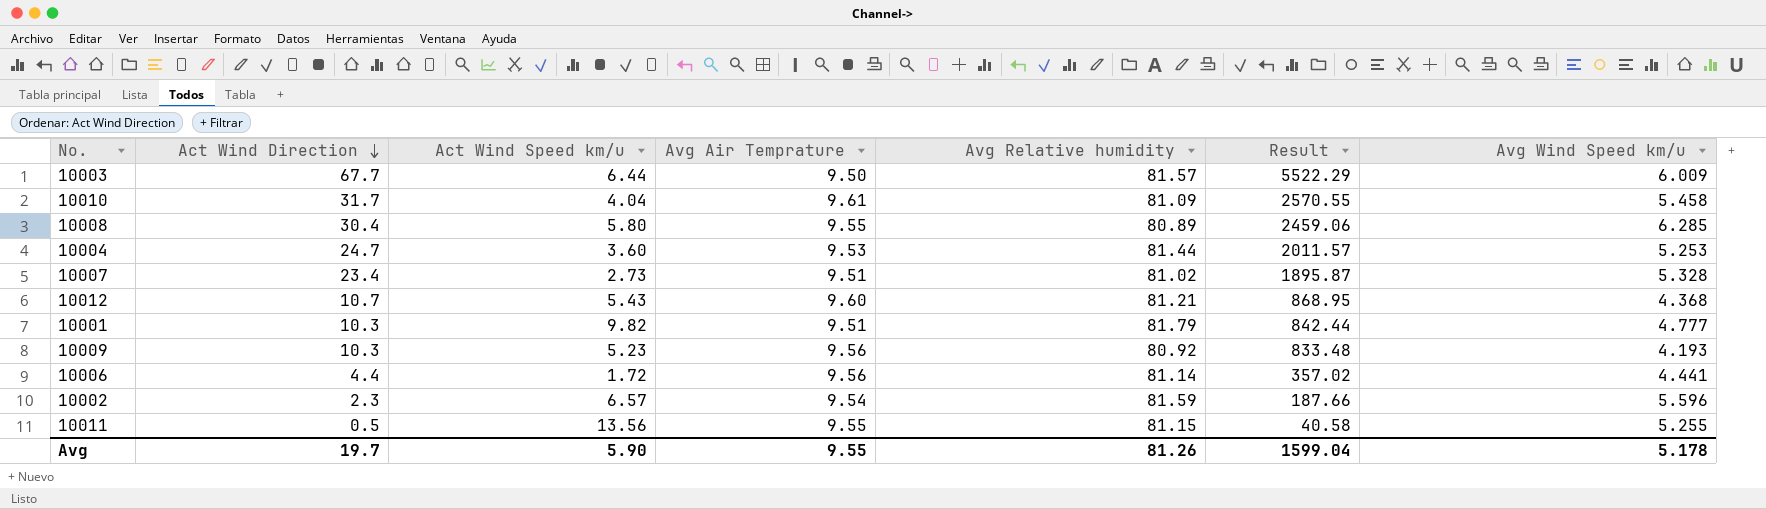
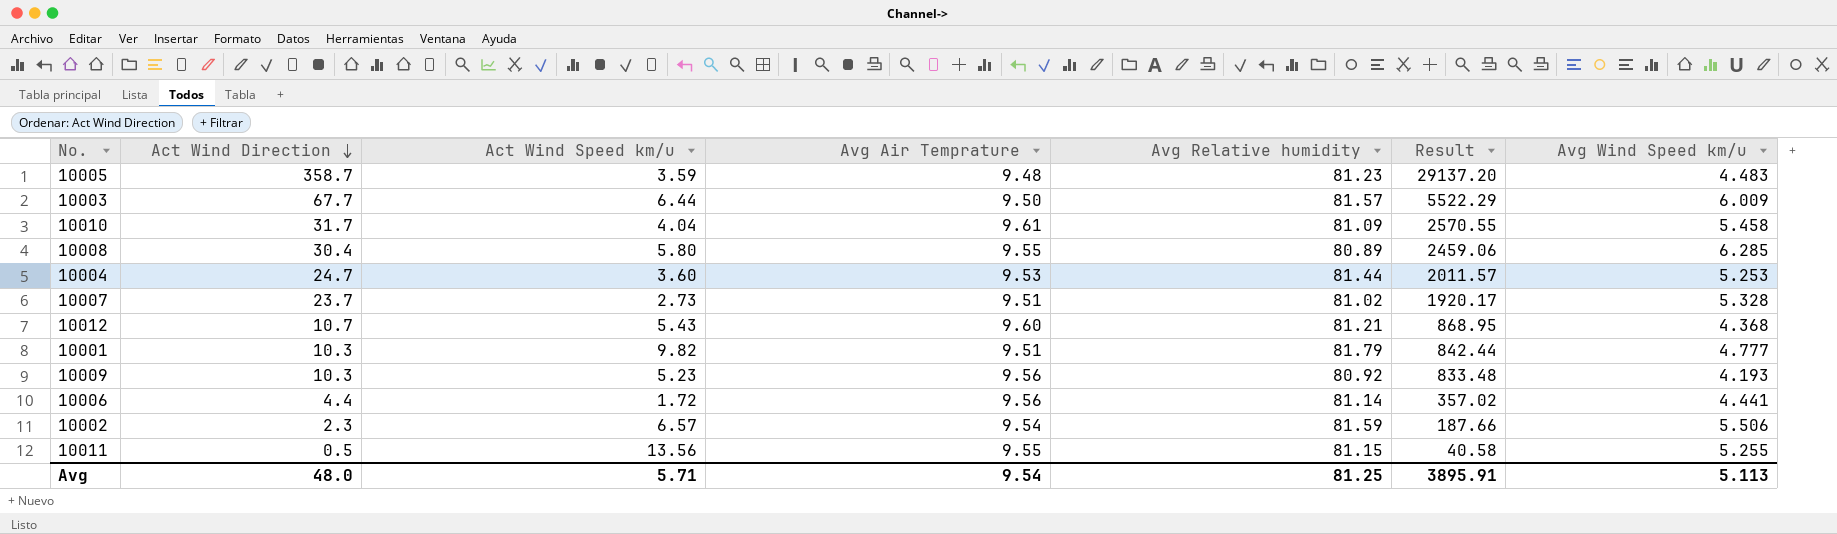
row 10005: none -> 358.7 | 3.59 | 9.48 | 81.23 | 29137.20 | 4.483
10007 | Act Wind Direction: 23.4 -> 23.7
10007 | Result: 1895.87 -> 1920.17
10002 | Avg Wind Speed km/u: 5.596 -> 5.506
Avg | Act Wind Direction: 19.7 -> 48.0
Avg | Act Wind Speed km/u: 5.90 -> 5.71
Avg | Avg Air Temprature: 9.55 -> 9.54
Avg | Avg Relative humidity: 81.26 -> 81.25
Avg | Result: 1599.04 -> 3895.91
Avg | Avg Wind Speed km/u: 5.178 -> 5.113

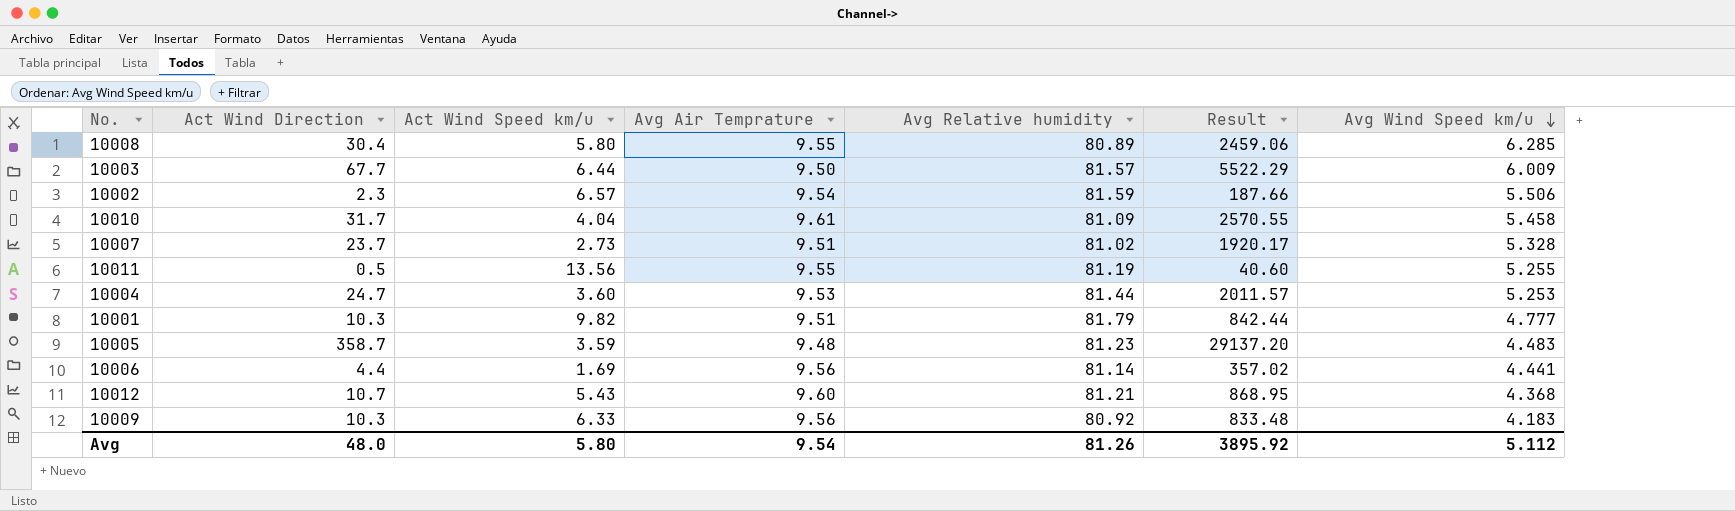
row order: Act Wind Direction descending -> Avg Wind Speed km/u descending
10011 | Avg Relative humidity: 81.15 -> 81.19
10011 | Result: 40.58 -> 40.60
10006 | Act Wind Speed km/u: 1.72 -> 1.69
10009 | Act Wind Speed km/u: 5.23 -> 6.33
10009 | Avg Wind Speed km/u: 4.193 -> 4.183
Avg | Act Wind Speed km/u: 5.71 -> 5.80
Avg | Avg Relative humidity: 81.25 -> 81.26
Avg | Result: 3895.91 -> 3895.92
Avg | Avg Wind Speed km/u: 5.113 -> 5.112

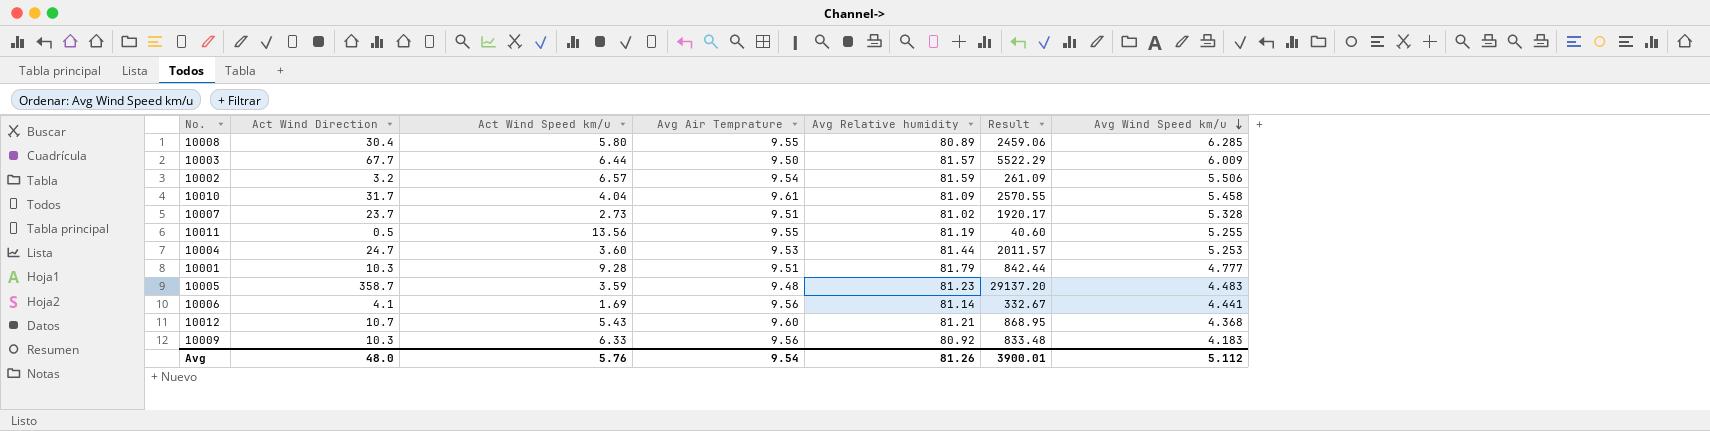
10002 | Act Wind Direction: 2.3 -> 3.2
10002 | Result: 187.66 -> 261.09
10001 | Act Wind Speed km/u: 9.82 -> 9.28
10006 | Act Wind Direction: 4.4 -> 4.1
10006 | Result: 357.02 -> 332.67
Avg | Act Wind Speed km/u: 5.80 -> 5.76
Avg | Result: 3895.92 -> 3900.01

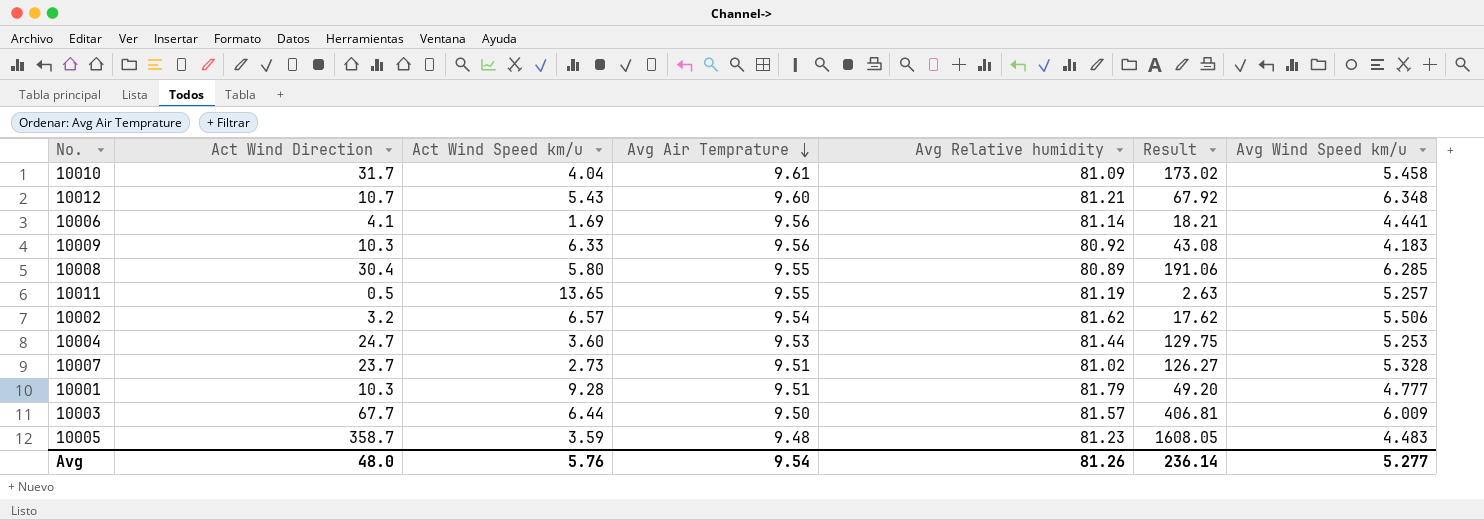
row order: Avg Wind Speed km/u descending -> Avg Air Temprature descending
column Result | formula: [Act Wind Direction] * [Avg Relative humidity] -> [Act Wind Direction] * [Avg Wind Speed km/u]
10012 | Avg Wind Speed km/u: 4.368 -> 6.348
10011 | Act Wind Speed km/u: 13.56 -> 13.65
10011 | Avg Wind Speed km/u: 5.255 -> 5.257
10002 | Avg Relative humidity: 81.59 -> 81.62
Avg | Result: 3900.01 -> 236.14
Avg | Avg Wind Speed km/u: 5.112 -> 5.277

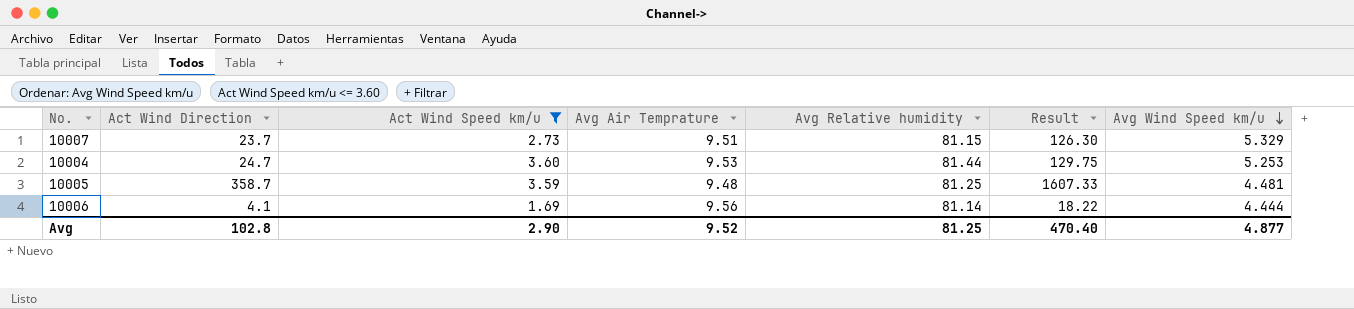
filter: none -> Act Wind Speed km/u <= 3.60
row order: Avg Air Temprature descending -> Avg Wind Speed km/u descending
10007 | Avg Relative humidity: 81.02 -> 81.15
10007 | Result: 126.27 -> 126.30
10007 | Avg Wind Speed km/u: 5.328 -> 5.329
10005 | Avg Relative humidity: 81.23 -> 81.25
10005 | Result: 1608.05 -> 1607.33
10005 | Avg Wind Speed km/u: 4.483 -> 4.481
10006 | Result: 18.21 -> 18.22
10006 | Avg Wind Speed km/u: 4.441 -> 4.444
Avg | Act Wind Direction: 48.0 -> 102.8
Avg | Act Wind Speed km/u: 5.76 -> 2.90
Avg | Avg Air Temprature: 9.54 -> 9.52
Avg | Avg Relative humidity: 81.26 -> 81.25
Avg | Result: 236.14 -> 470.40
Avg | Avg Wind Speed km/u: 5.277 -> 4.877

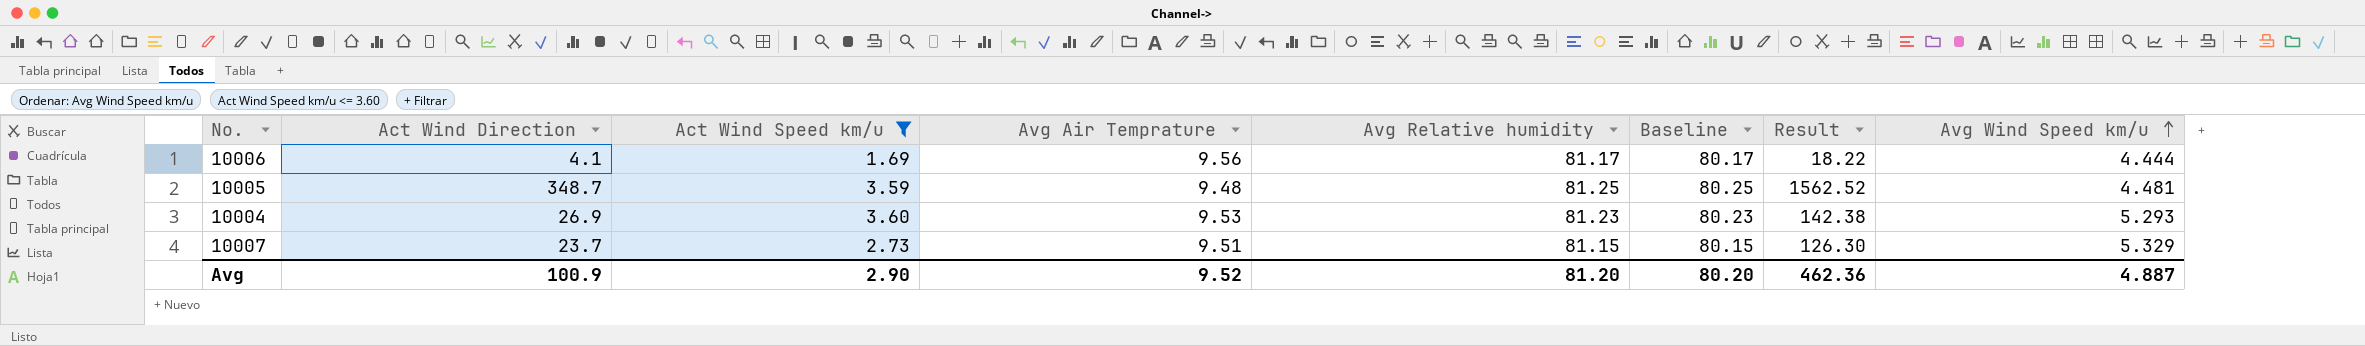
row order: Avg Wind Speed km/u descending -> Avg Wind Speed km/u ascending
column Baseline | formula: none -> [Avg Relative humidity] - 1
10006 | Avg Relative humidity: 81.14 -> 81.17
10005 | Act Wind Direction: 358.7 -> 348.7
10005 | Result: 1607.33 -> 1562.52
10004 | Act Wind Direction: 24.7 -> 26.9
10004 | Avg Relative humidity: 81.44 -> 81.23
10004 | Result: 129.75 -> 142.38
10004 | Avg Wind Speed km/u: 5.253 -> 5.293
Avg | Act Wind Direction: 102.8 -> 100.9
Avg | Avg Relative humidity: 81.25 -> 81.20
Avg | Result: 470.40 -> 462.36
Avg | Avg Wind Speed km/u: 4.877 -> 4.887

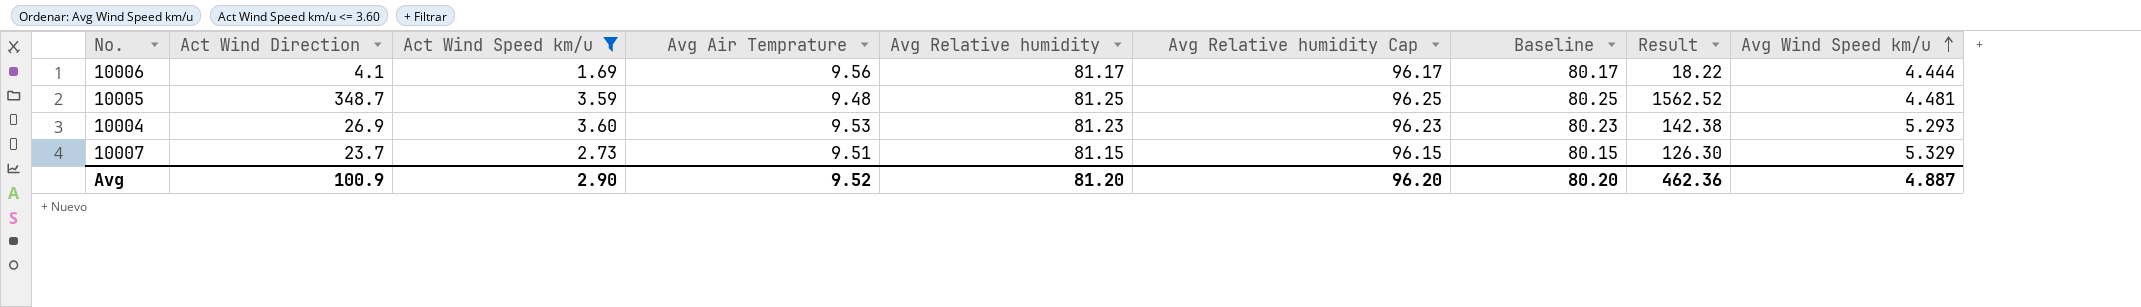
column Avg Relative humidity Cap | formula: none -> [Avg Relative humidity] + 15

